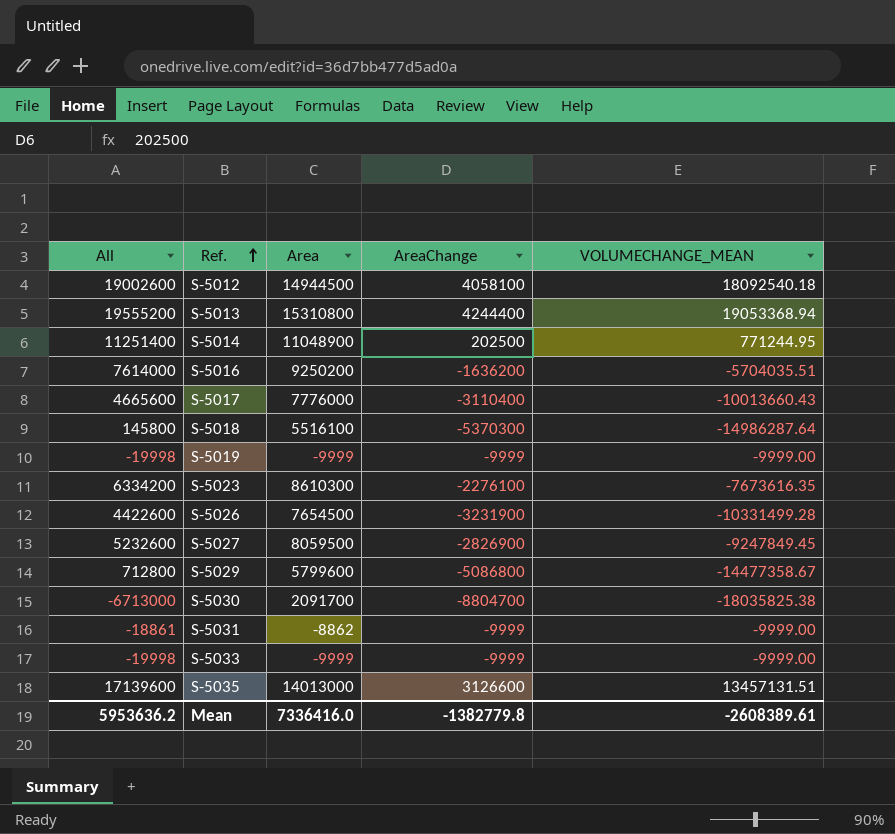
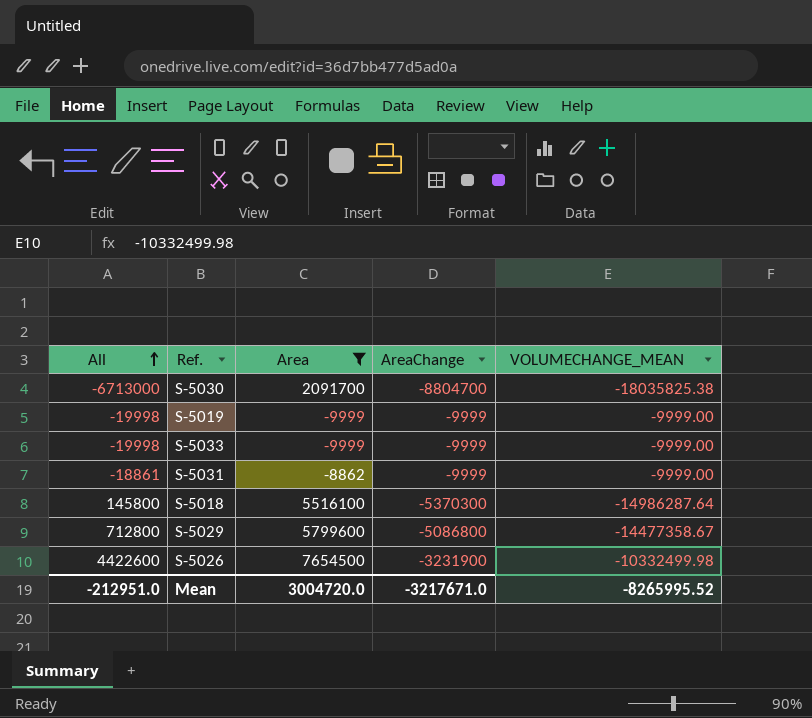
filter: none -> Area <= 7654500
row order: Ref. ascending -> All ascending
S-5026 | VOLUMECHANGE_MEAN: -10331499.28 -> -10332499.98
Mean | All: 5953636.2 -> -212951.0
Mean | Area: 7336416.0 -> 3004720.0
Mean | AreaChange: -1382779.8 -> -3217671.0
Mean | VOLUMECHANGE_MEAN: -2608389.61 -> -8265995.52

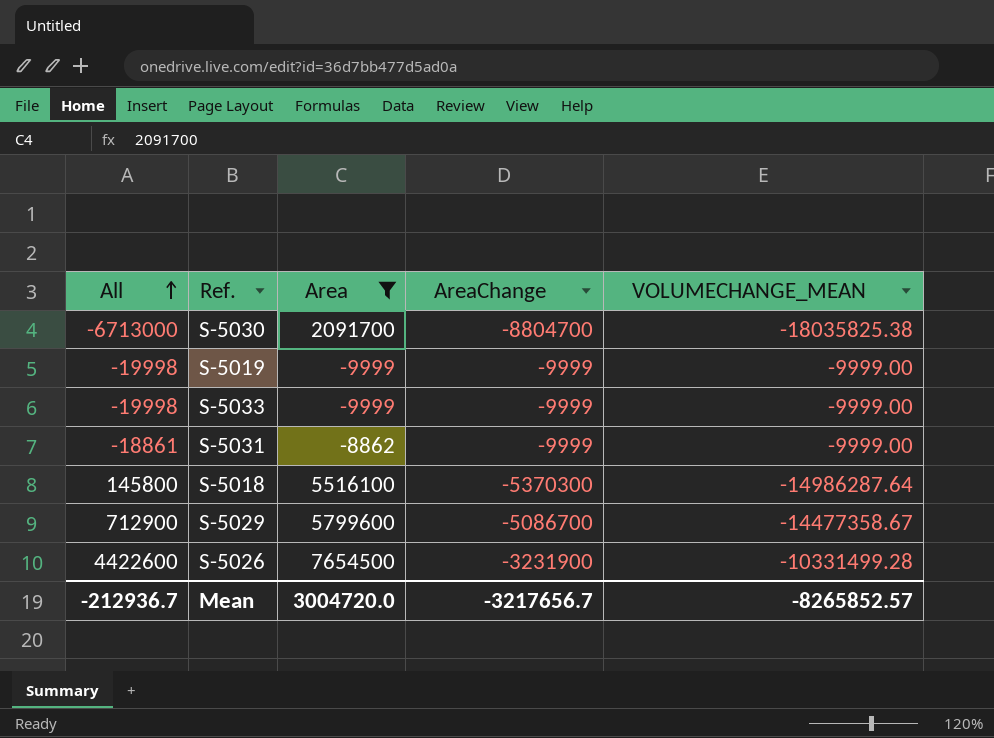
S-5029 | All: 712800 -> 712900
S-5029 | AreaChange: -5086800 -> -5086700
S-5026 | VOLUMECHANGE_MEAN: -10332499.98 -> -10331499.28
Mean | All: -212951.0 -> -212936.7
Mean | AreaChange: -3217671.0 -> -3217656.7
Mean | VOLUMECHANGE_MEAN: -8265995.52 -> -8265852.57

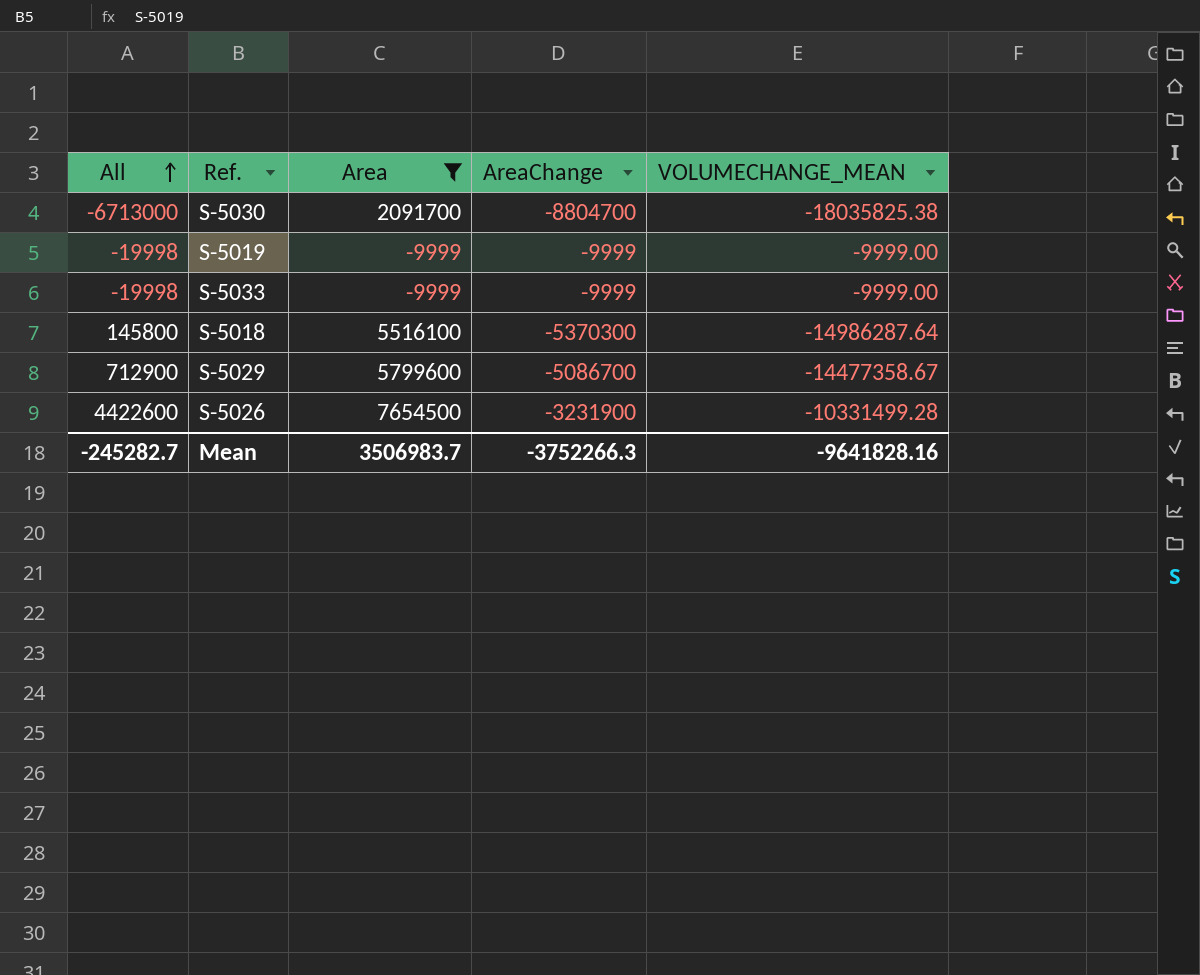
row S-5031: -18861 | -8862 | -9999 | -9999.00 -> none
Mean | All: -212936.7 -> -245282.7
Mean | Area: 3004720.0 -> 3506983.7
Mean | AreaChange: -3217656.7 -> -3752266.3
Mean | VOLUMECHANGE_MEAN: -8265852.57 -> -9641828.16

